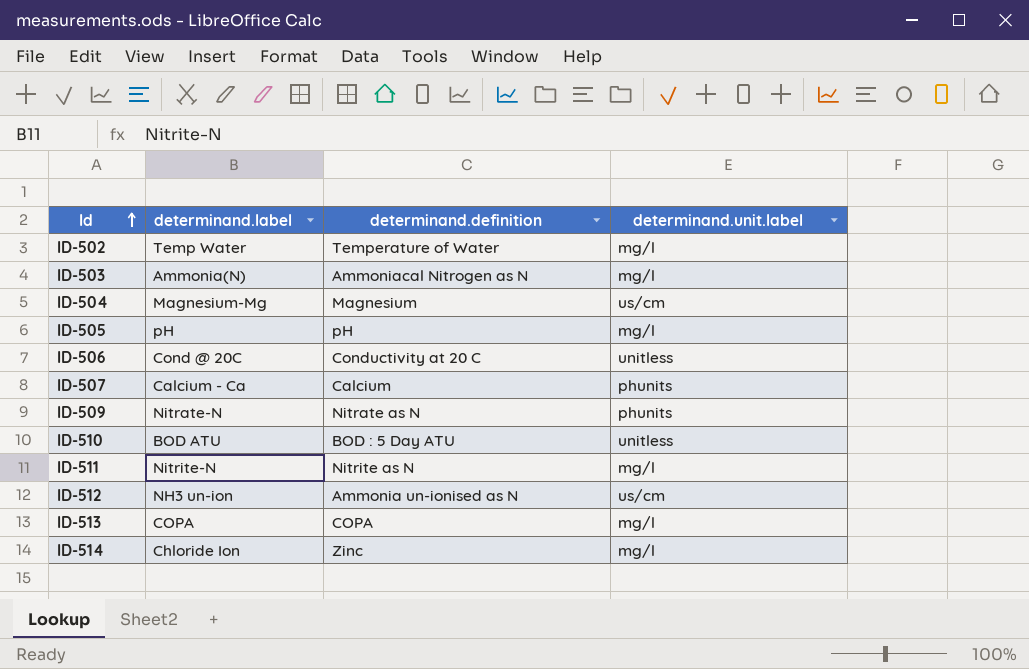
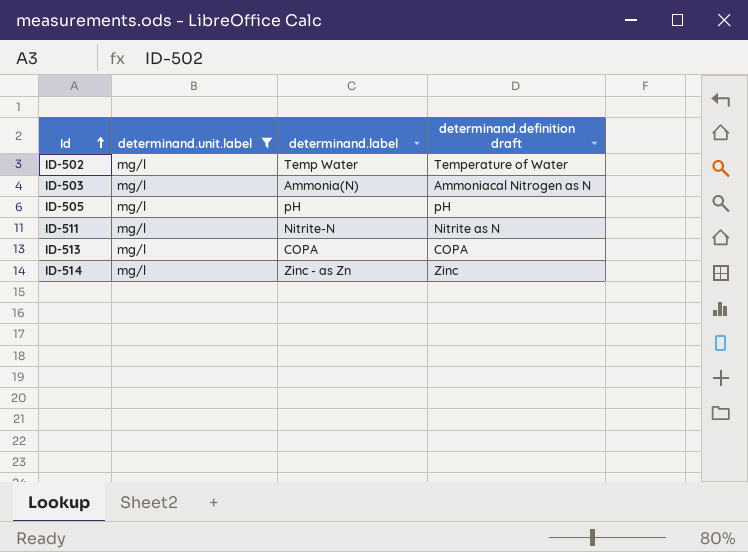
filter: none -> determinand.unit.label = mg/l
column determinand.unit.label | position: 4 -> 2
column name: determinand.definition -> determinand.definition draft
ID-514 | determinand.label: Chloride Ion -> Zinc - as Zn

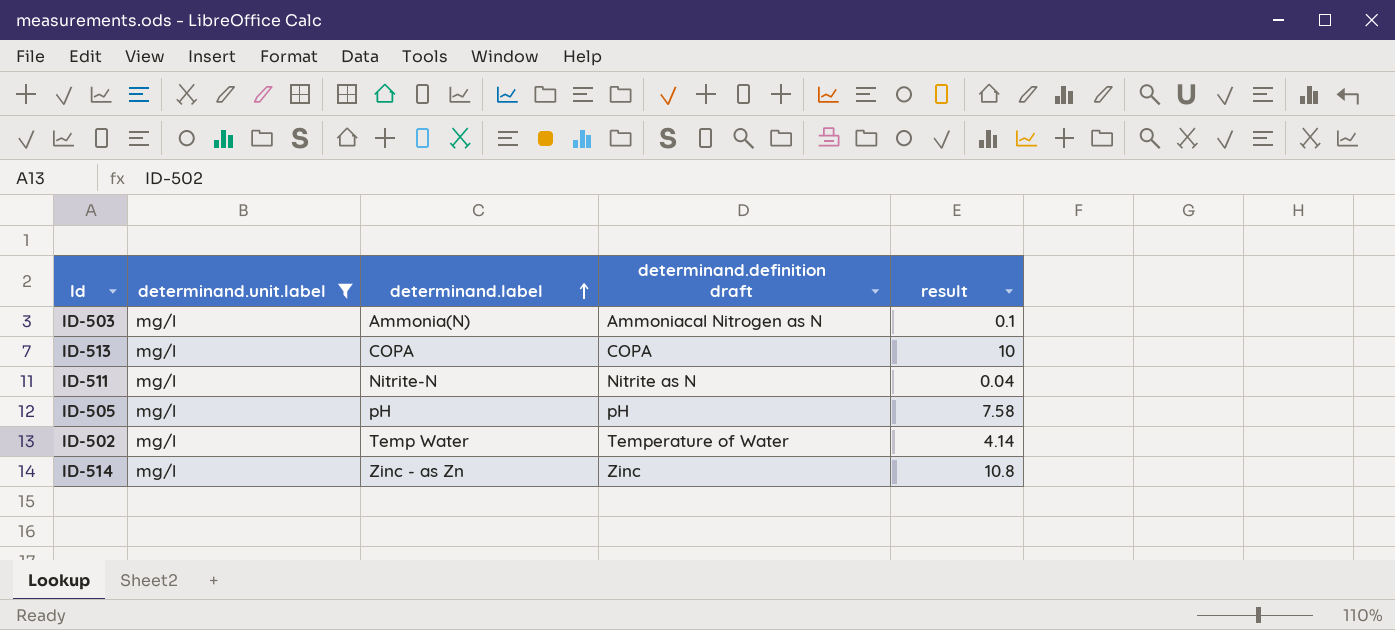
row order: Id ascending -> determinand.label ascending
column result | position: none -> 5

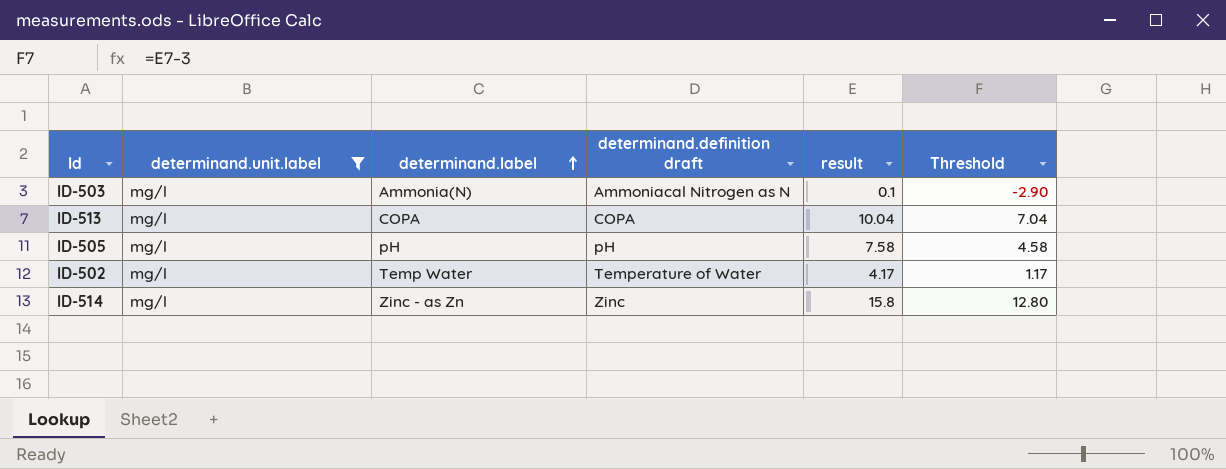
column Threshold | formula: none -> [result] - 3
row ID-511: mg/l | Nitrite-N | Nitrite as N | 0.04 -> none
ID-513 | result: 10 -> 10.04
ID-502 | result: 4.14 -> 4.17
ID-514 | result: 10.8 -> 15.8

